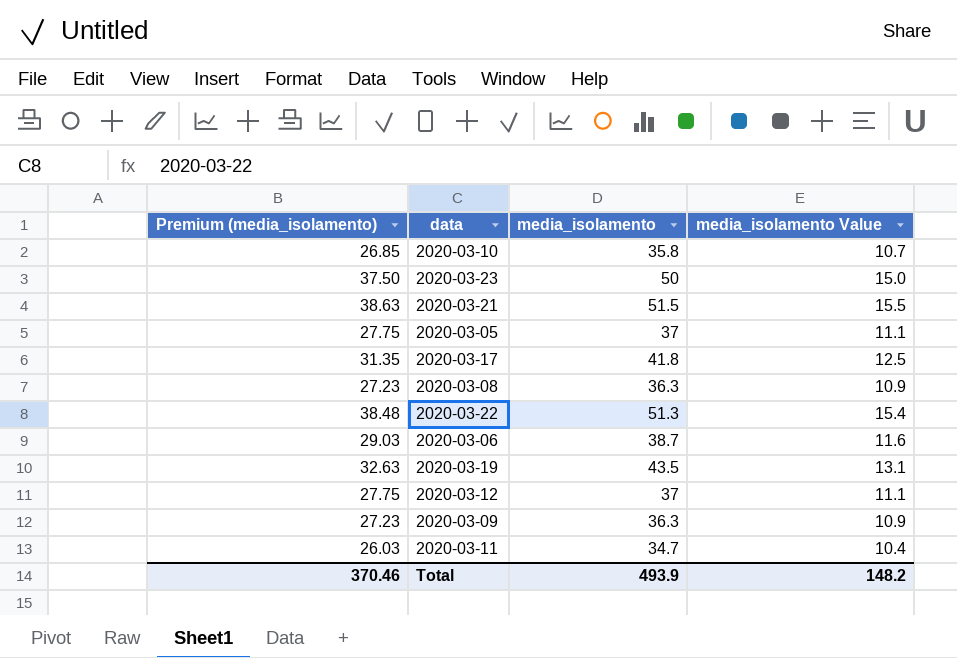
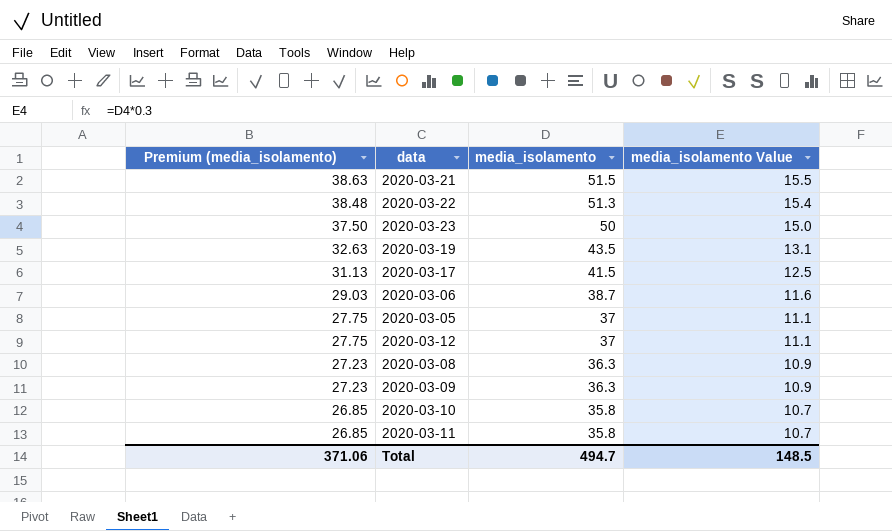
row order: none -> Premium (media_isolamento) descending
2020-03-17 | Premium (media_isolamento): 31.35 -> 31.13
2020-03-17 | media_isolamento: 41.8 -> 41.5
2020-03-11 | Premium (media_isolamento): 26.03 -> 26.85
2020-03-11 | media_isolamento: 34.7 -> 35.8
2020-03-11 | media_isolamento Value: 10.4 -> 10.7
Total | Premium (media_isolamento): 370.46 -> 371.06
Total | media_isolamento: 493.9 -> 494.7
Total | media_isolamento Value: 148.2 -> 148.5

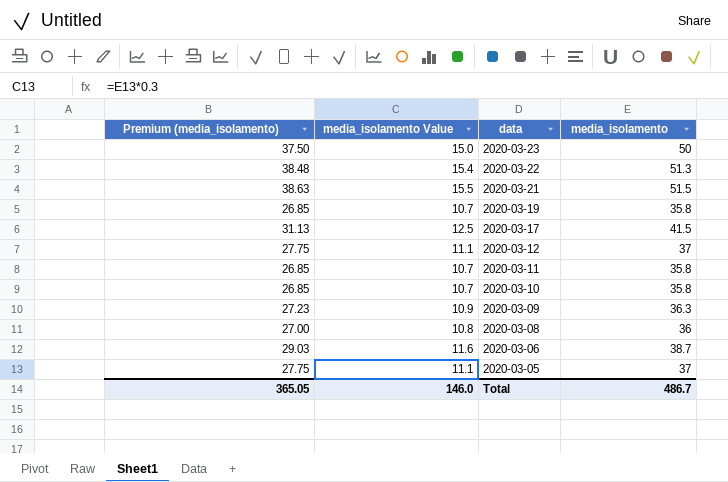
row order: Premium (media_isolamento) descending -> data descending
column media_isolamento Value | position: 4 -> 2
2020-03-19 | Premium (media_isolamento): 32.63 -> 26.85
2020-03-19 | media_isolamento Value: 13.1 -> 10.7
2020-03-19 | media_isolamento: 43.5 -> 35.8
2020-03-08 | Premium (media_isolamento): 27.23 -> 27.00
2020-03-08 | media_isolamento Value: 10.9 -> 10.8
2020-03-08 | media_isolamento: 36.3 -> 36
Total | Premium (media_isolamento): 371.06 -> 365.05
Total | media_isolamento Value: 148.5 -> 146.0
Total | media_isolamento: 494.7 -> 486.7

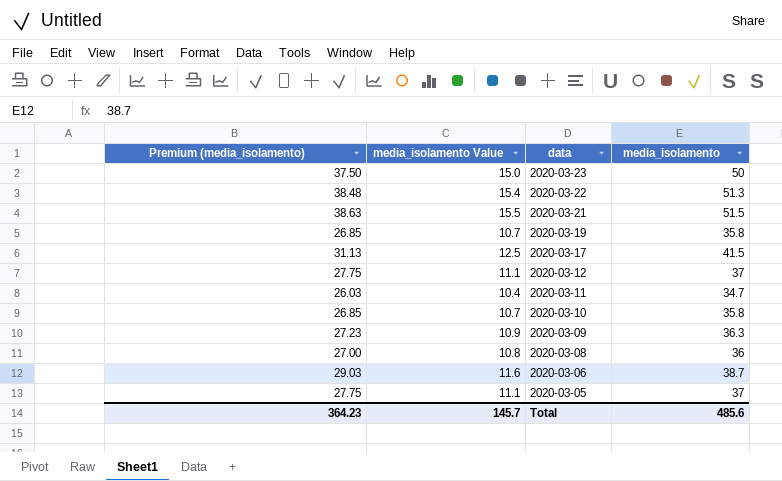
2020-03-11 | Premium (media_isolamento): 26.85 -> 26.03
2020-03-11 | media_isolamento Value: 10.7 -> 10.4
2020-03-11 | media_isolamento: 35.8 -> 34.7
Total | Premium (media_isolamento): 365.05 -> 364.23
Total | media_isolamento Value: 146.0 -> 145.7
Total | media_isolamento: 486.7 -> 485.6

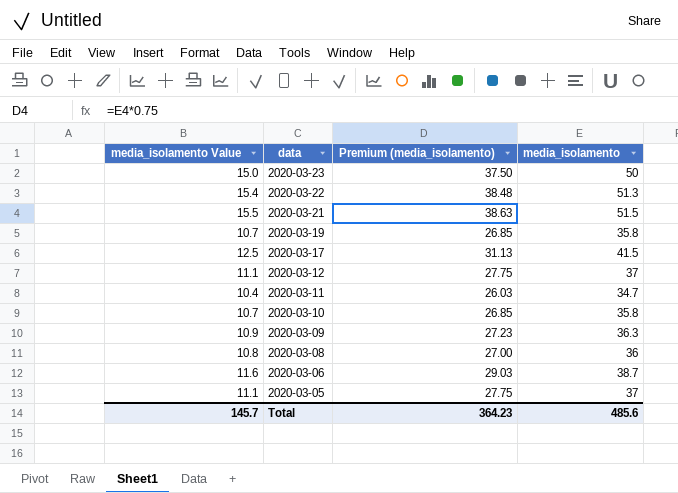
column Premium (media_isolamento) | position: 1 -> 3

